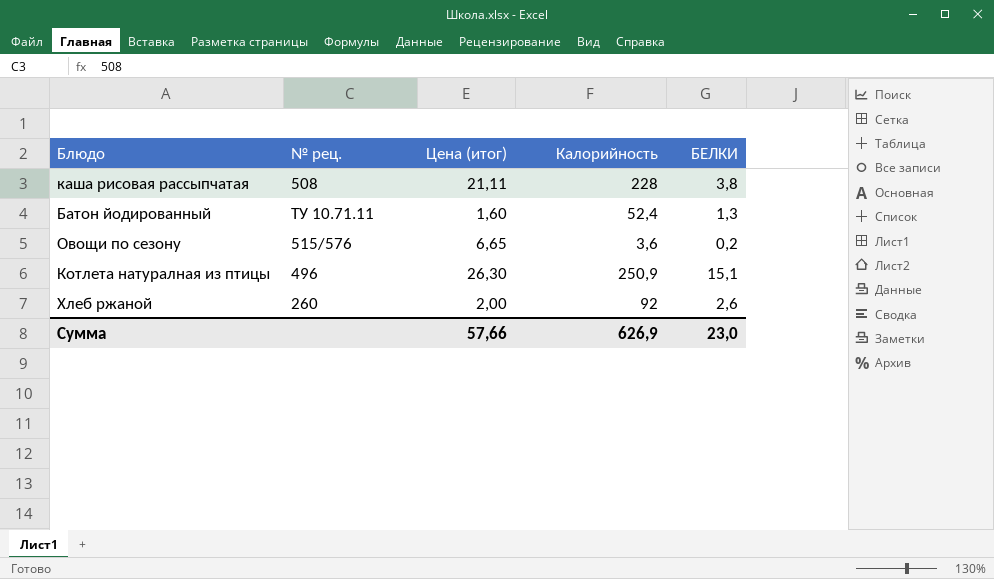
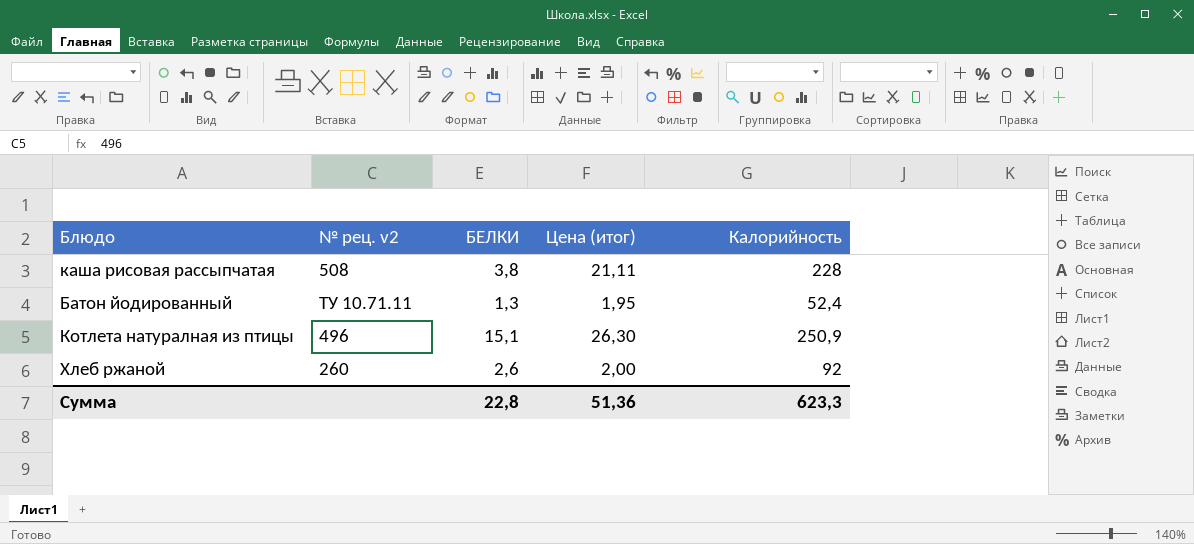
column name: № рец. -> № рец. v2
column БЕЛКИ | position: 5 -> 3
row Овощи по сезону: 515/576 | 6,65 | 3,6 | 0,2 -> none
Батон йодированный | Цена (итог): 1,60 -> 1,95
Сумма | БЕЛКИ: 23,0 -> 22,8
Сумма | Цена (итог): 57,66 -> 51,36
Сумма | Калорийность: 626,9 -> 623,3

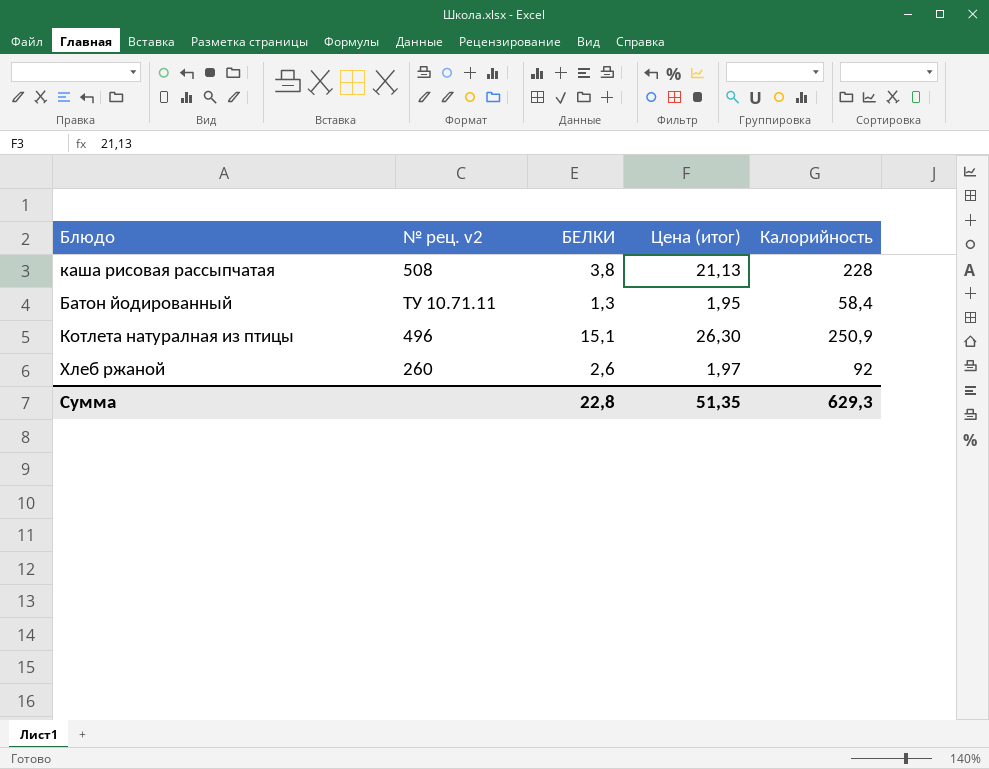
каша рисовая рассыпчатая | Цена (итог): 21,11 -> 21,13
Батон йодированный | Калорийность: 52,4 -> 58,4
Хлеб ржаной | Цена (итог): 2,00 -> 1,97
Сумма | Цена (итог): 51,36 -> 51,35
Сумма | Калорийность: 623,3 -> 629,3

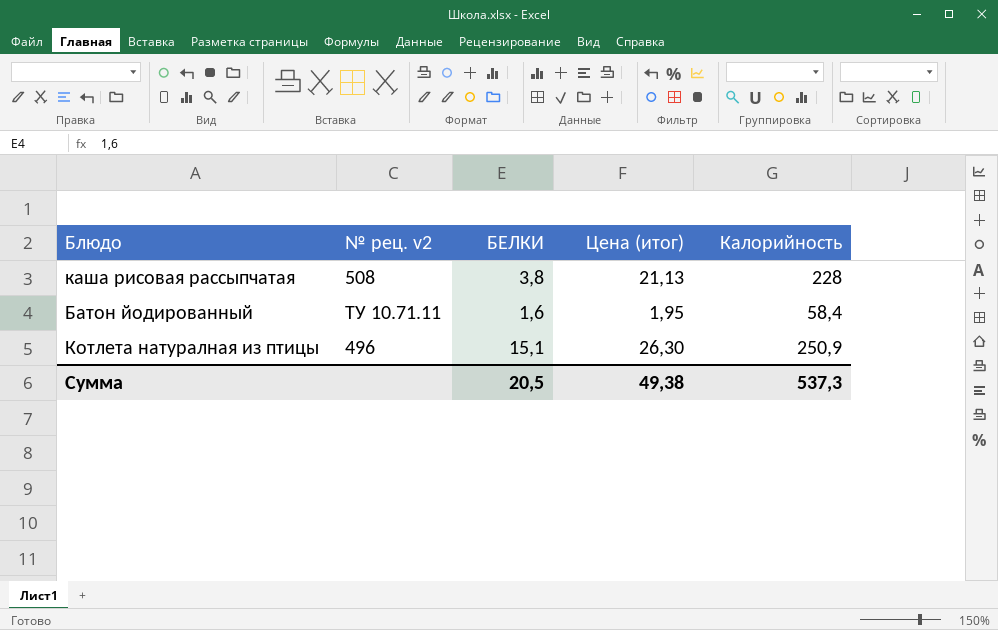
row Хлеб ржаной: 260 | 2,6 | 1,97 | 92 -> none
Батон йодированный | БЕЛКИ: 1,3 -> 1,6
Сумма | БЕЛКИ: 22,8 -> 20,5
Сумма | Цена (итог): 51,35 -> 49,38
Сумма | Калорийность: 629,3 -> 537,3

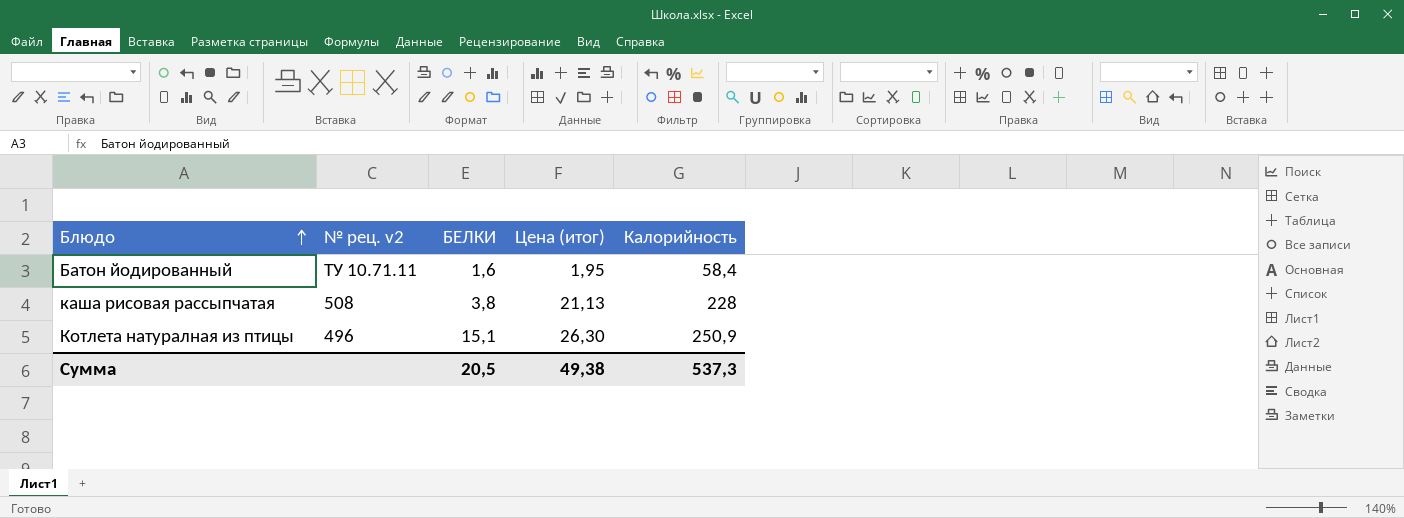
row order: none -> Блюдо ascending

